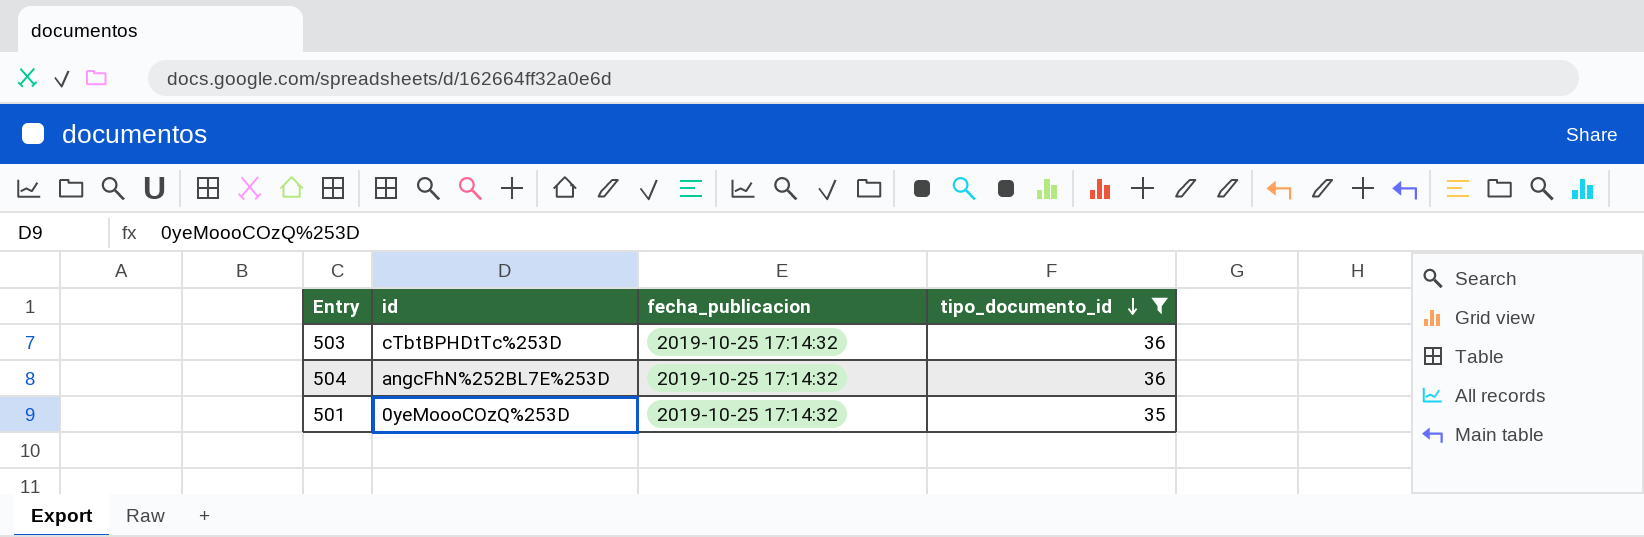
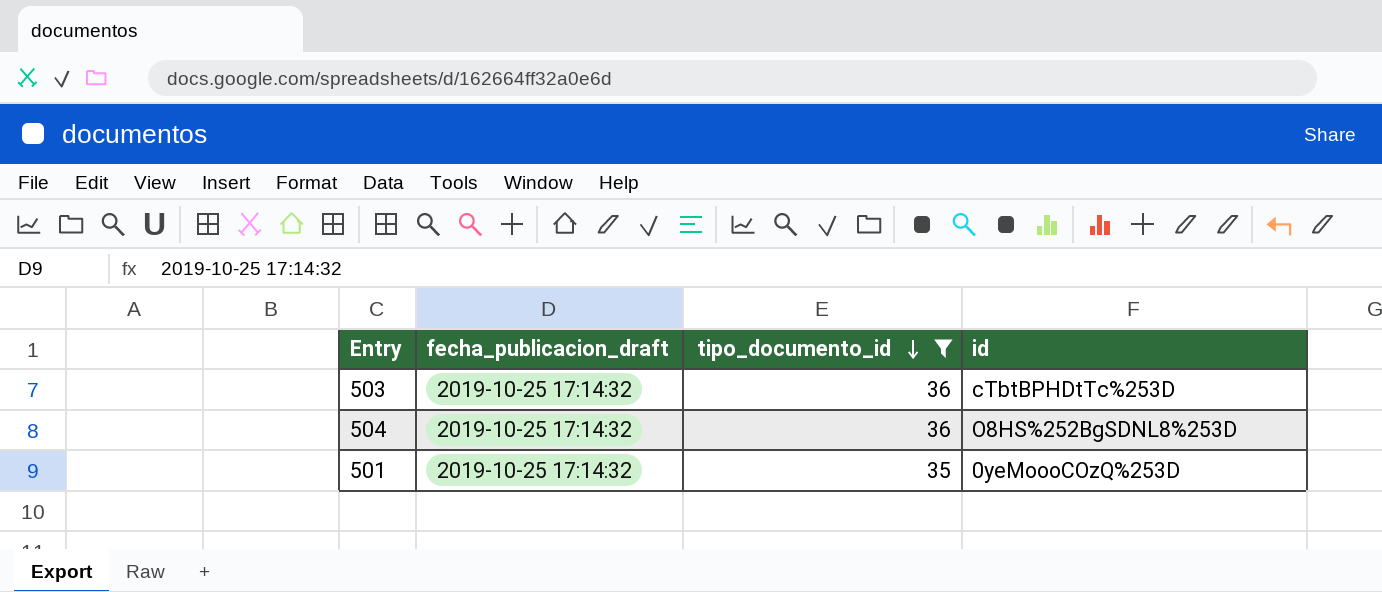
column name: fecha_publicacion -> fecha_publicacion_draft
column id | position: 2 -> 4
504 | id: angcFhN%252BL7E%253D -> O8HS%252BgSDNL8%253D

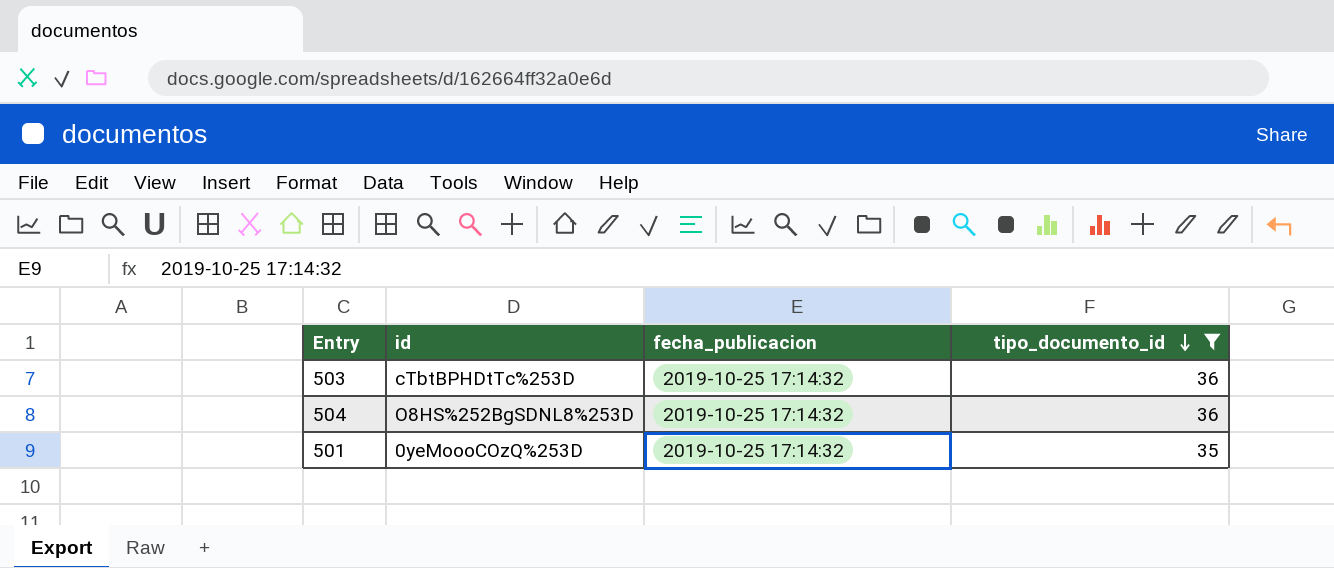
column id | position: 4 -> 2
column name: fecha_publicacion_draft -> fecha_publicacion

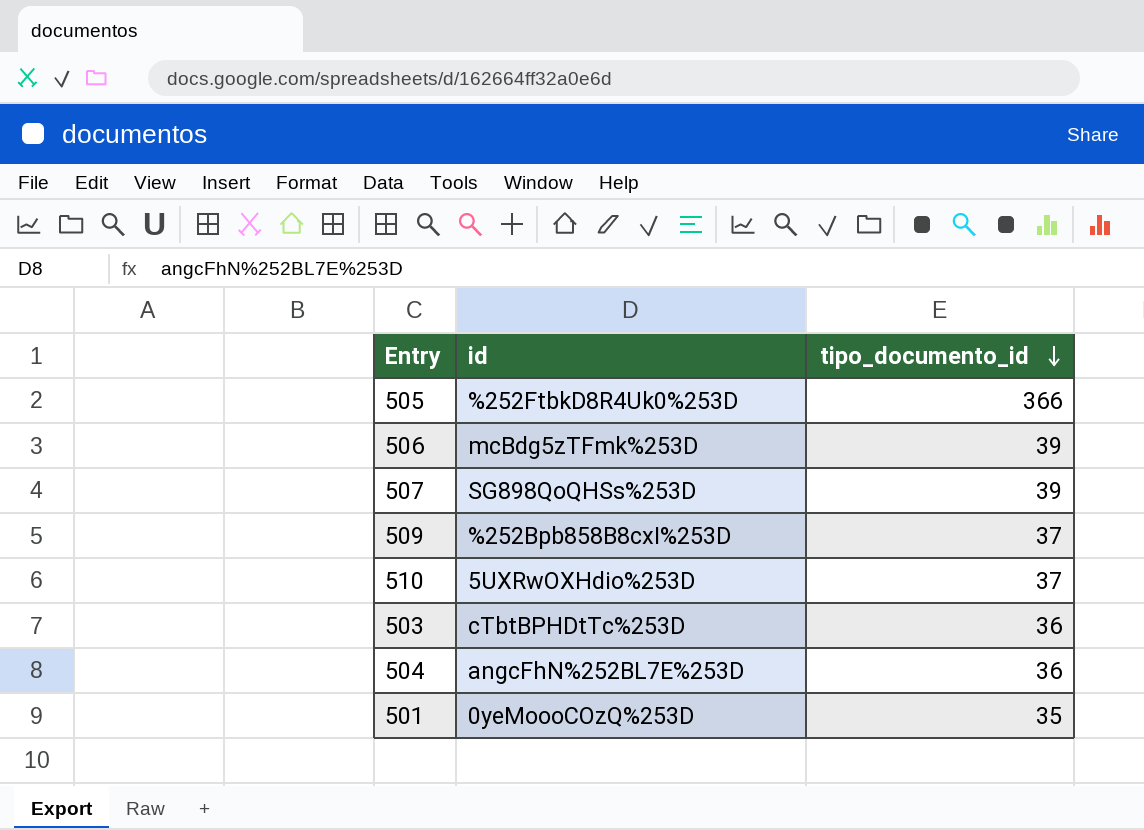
filter: tipo_documento_id <= 36 -> none
column fecha_publicacion | position: 3 -> none
504 | id: O8HS%252BgSDNL8%253D -> angcFhN%252BL7E%253D

